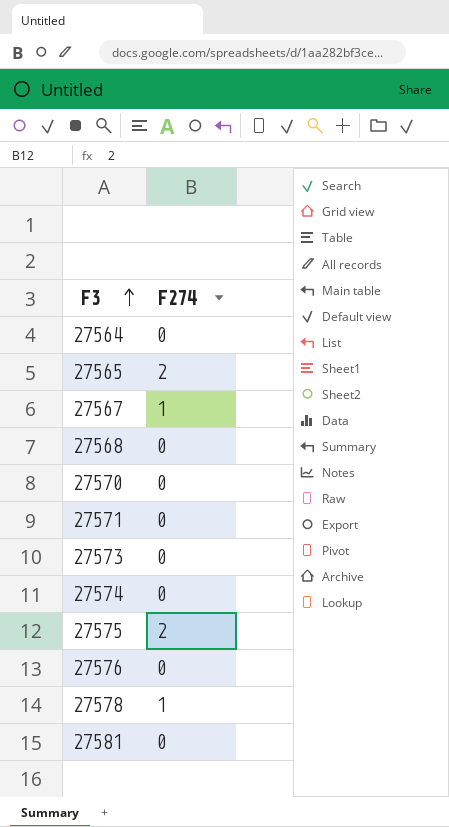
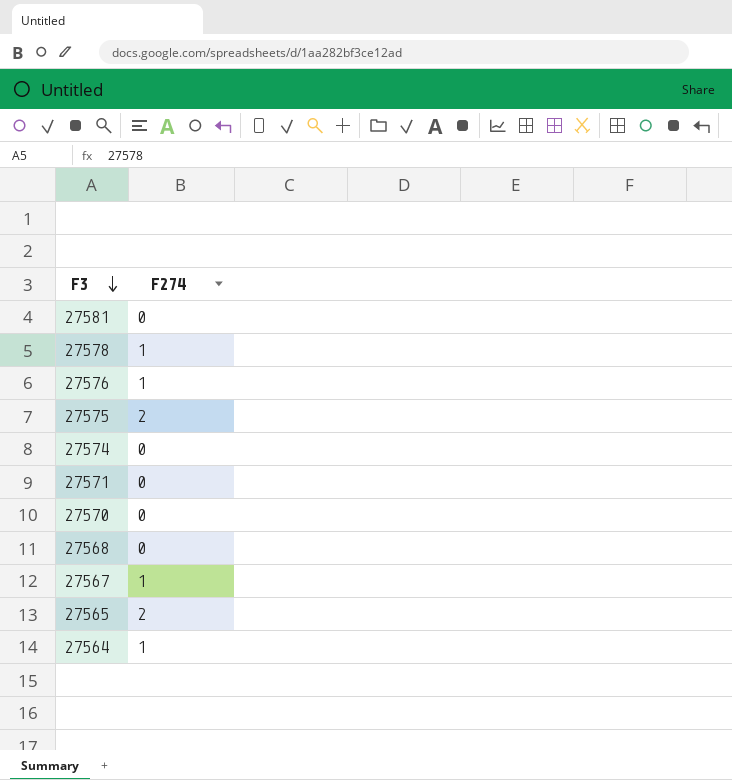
row order: F3 ascending -> F3 descending
row 27573: 0 -> none
27576 | F274: 0 -> 1
27564 | F274: 0 -> 1

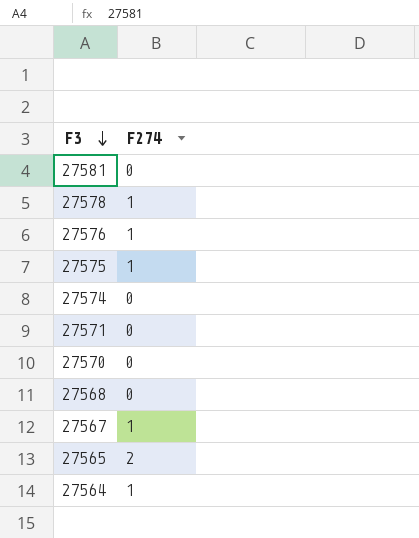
27575 | F274: 2 -> 1

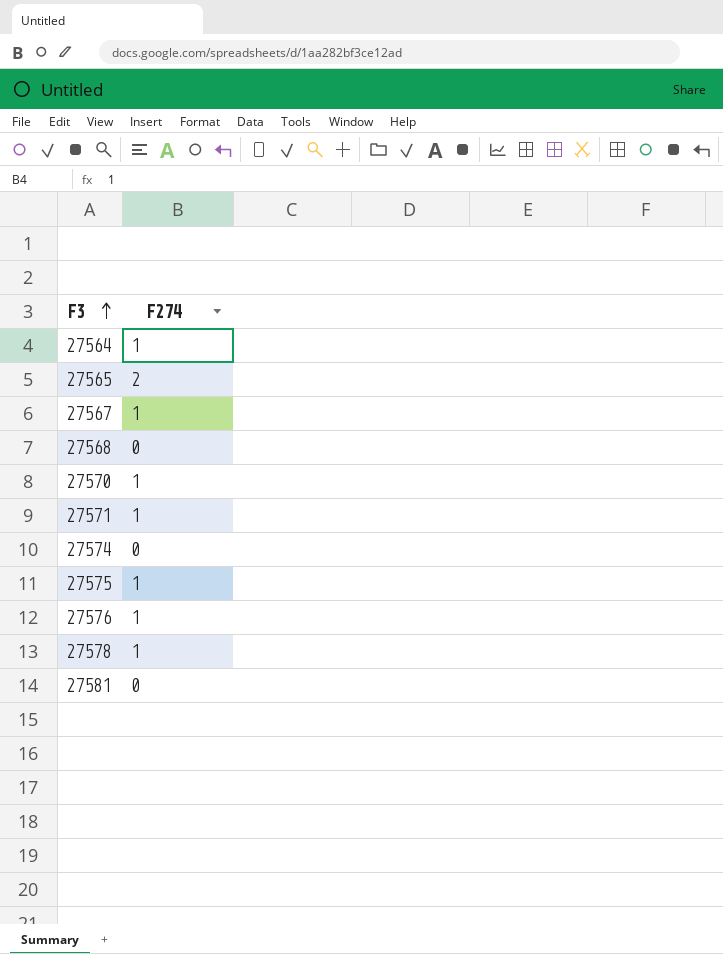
row order: F3 descending -> F3 ascending
27570 | F274: 0 -> 1
27571 | F274: 0 -> 1

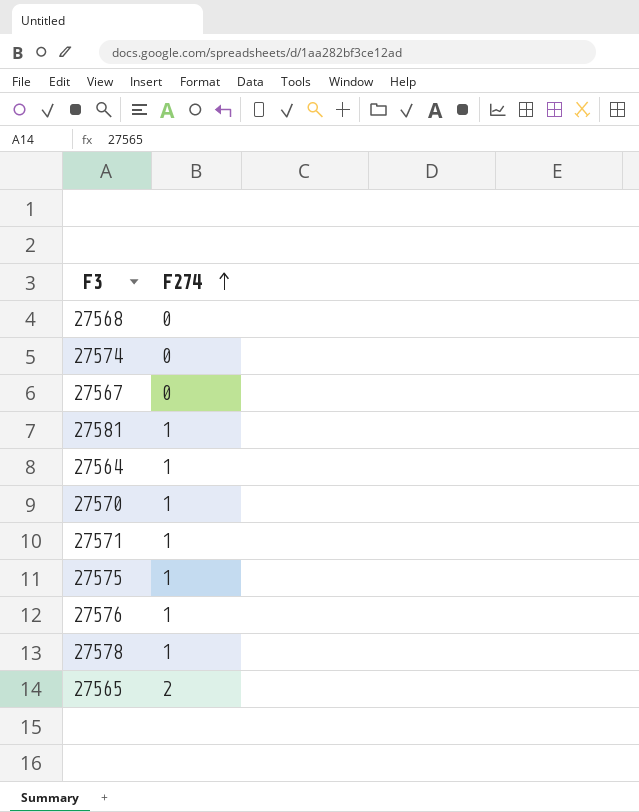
row order: F3 ascending -> F274 ascending
27567 | F274: 1 -> 0
27581 | F274: 0 -> 1

